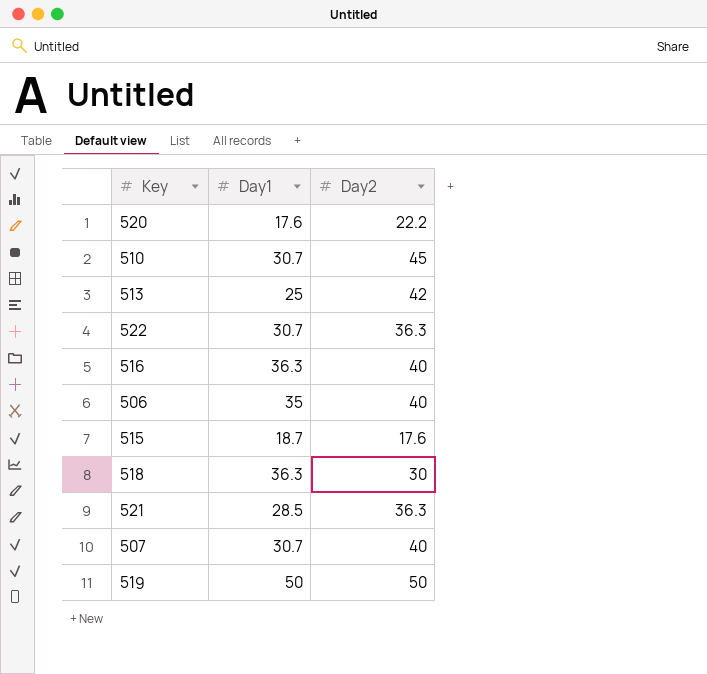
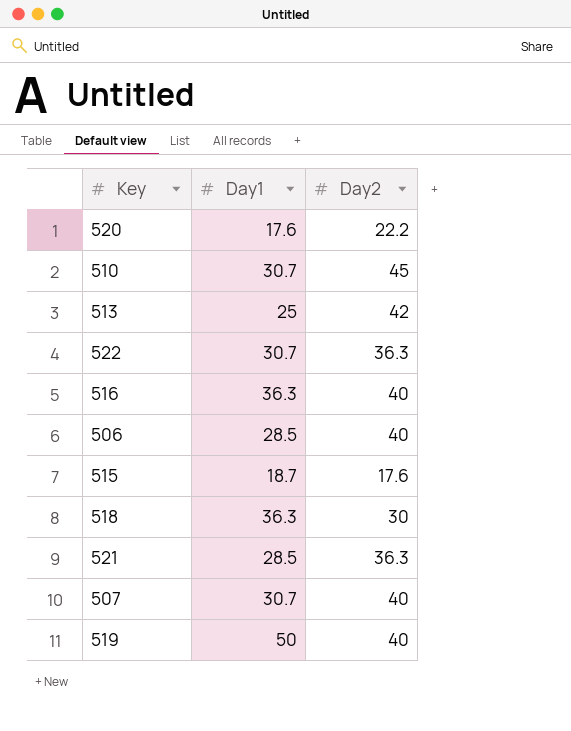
506 | Day1: 35 -> 28.5
519 | Day2: 50 -> 40

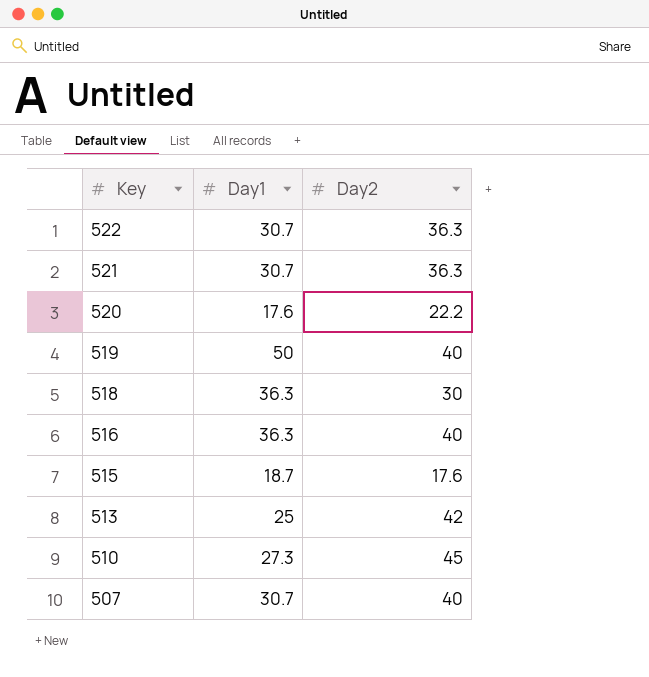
row order: none -> Key descending
row 506: 28.5 | 40 -> none
521 | Day1: 28.5 -> 30.7
510 | Day1: 30.7 -> 27.3

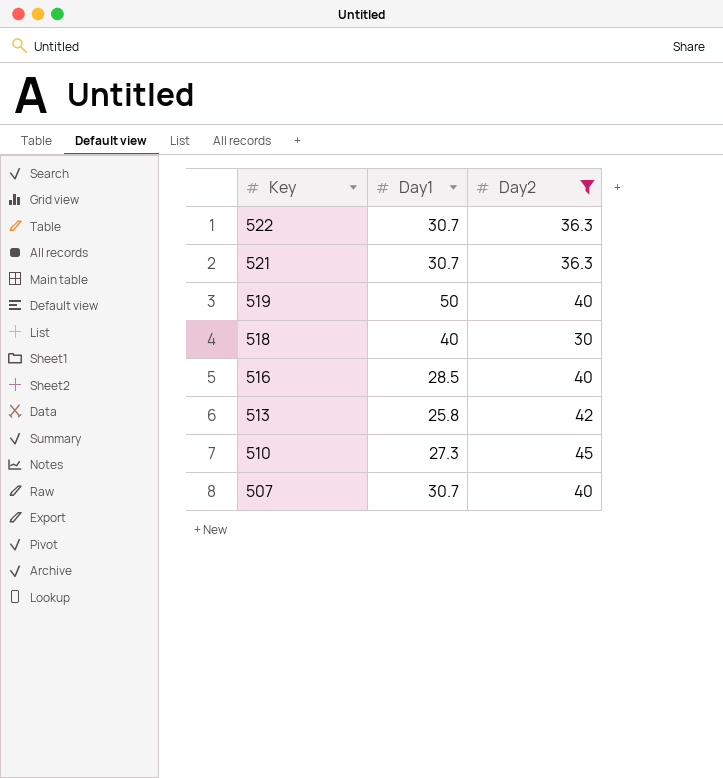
filter: none -> Day2 >= 30
518 | Day1: 36.3 -> 40
516 | Day1: 36.3 -> 28.5
513 | Day1: 25 -> 25.8

